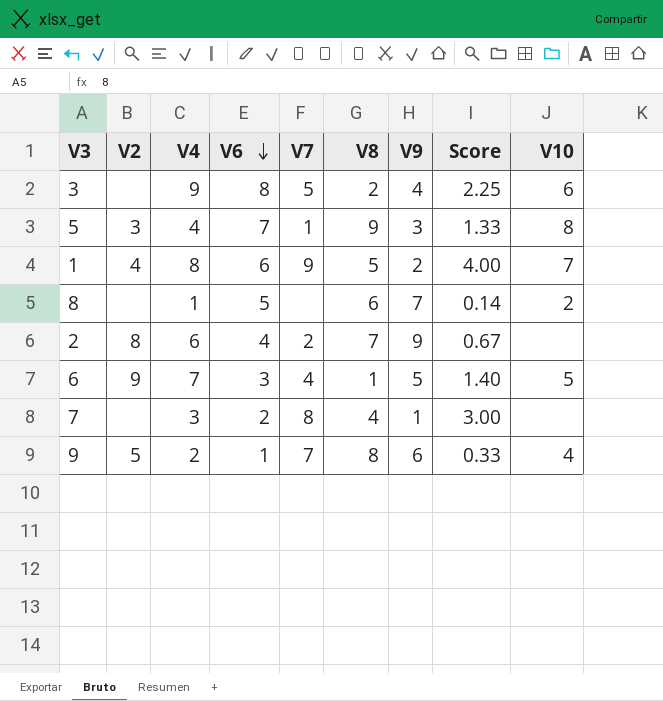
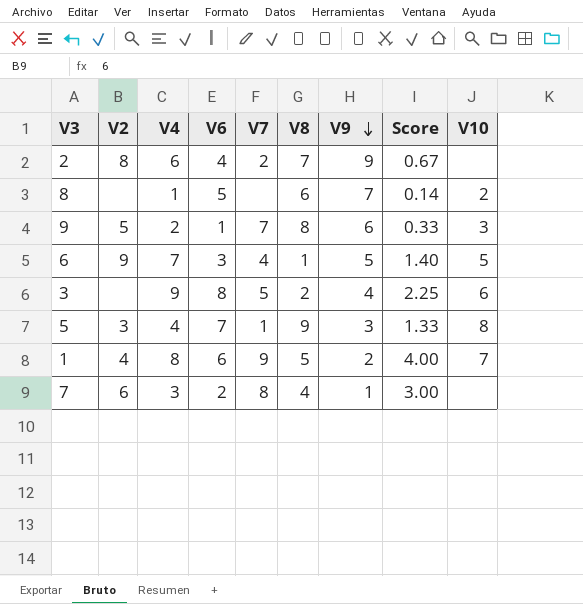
row order: V6 descending -> V9 descending
9 | V10: 4 -> 3
7 | V2: none -> 6

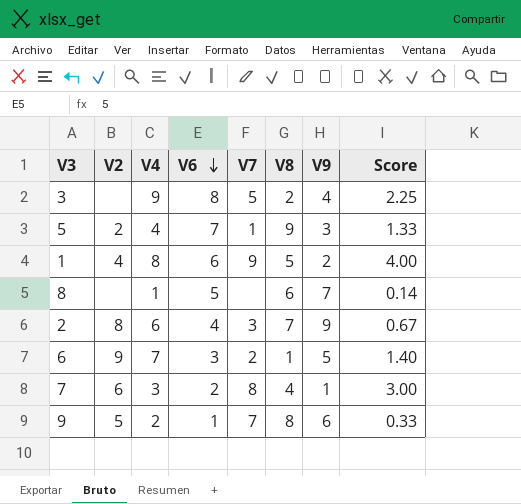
row order: V9 descending -> V6 descending
column V10 | position: 9 -> none
5 | V2: 3 -> 2
2 | V7: 2 -> 3
6 | V7: 4 -> 2

